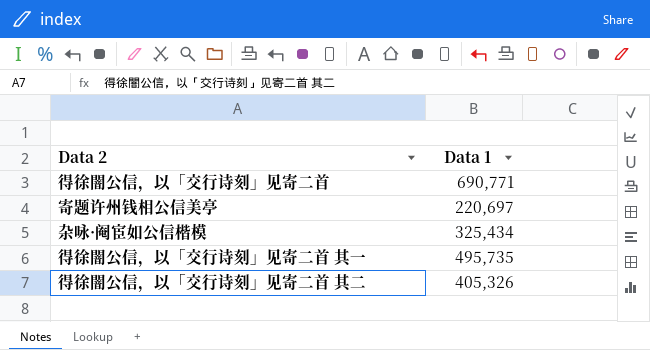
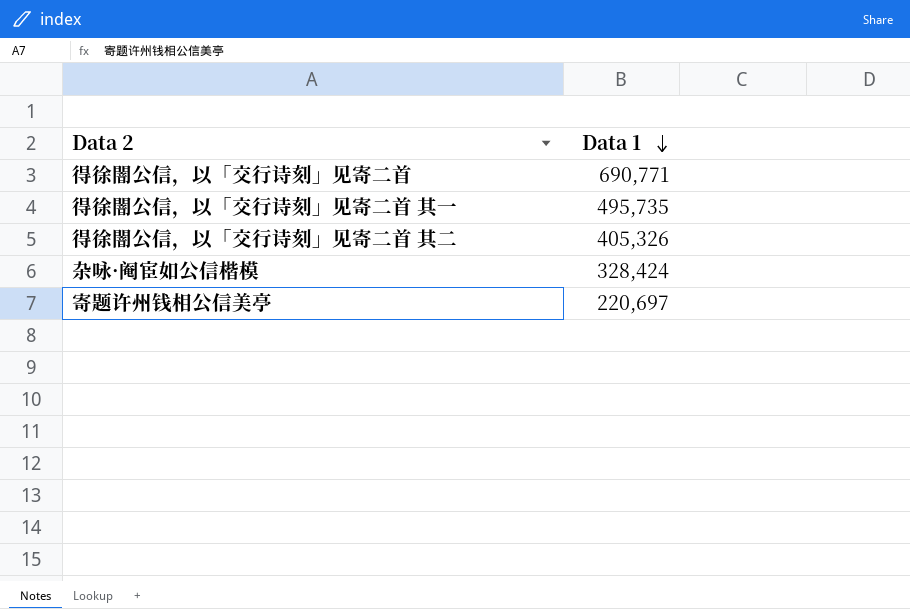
row order: none -> Data 1 descending
杂咏·阉宦如公信楷模 | Data 1: 325,434 -> 328,424

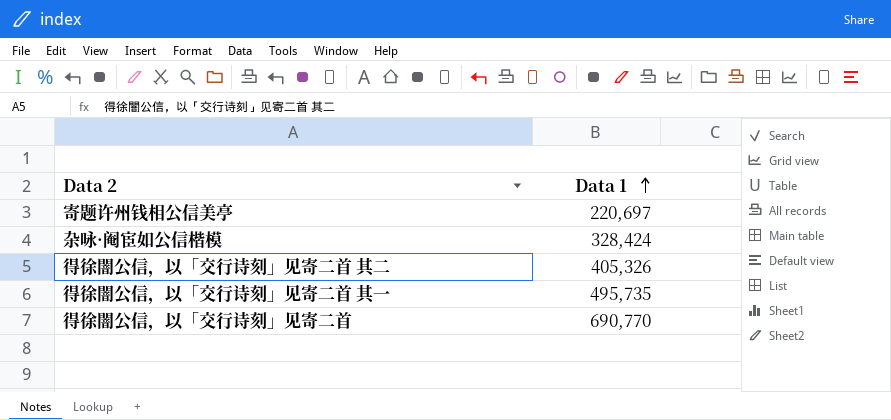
row order: Data 1 descending -> Data 1 ascending
得徐闇公信，以「交行诗刻」见寄二首 | Data 1: 690,771 -> 690,770

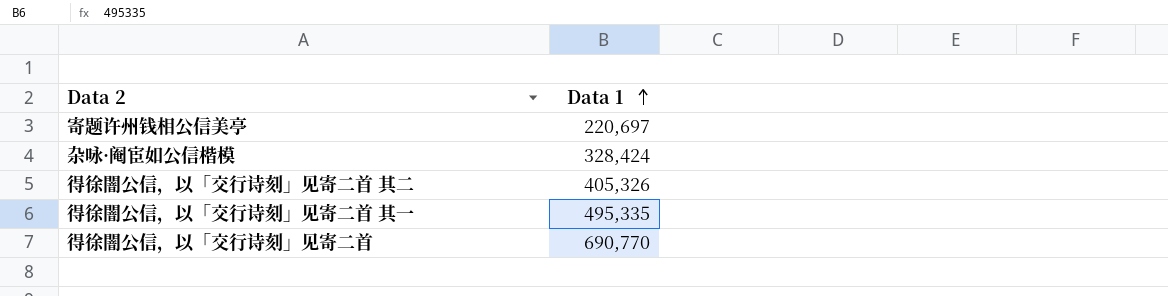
得徐闇公信，以「交行诗刻」见寄二首 其一 | Data 1: 495,735 -> 495,335

